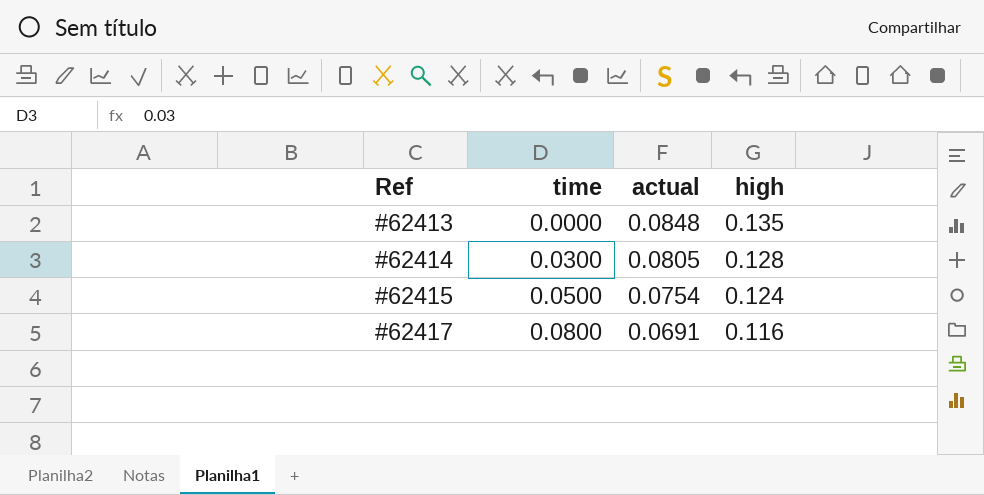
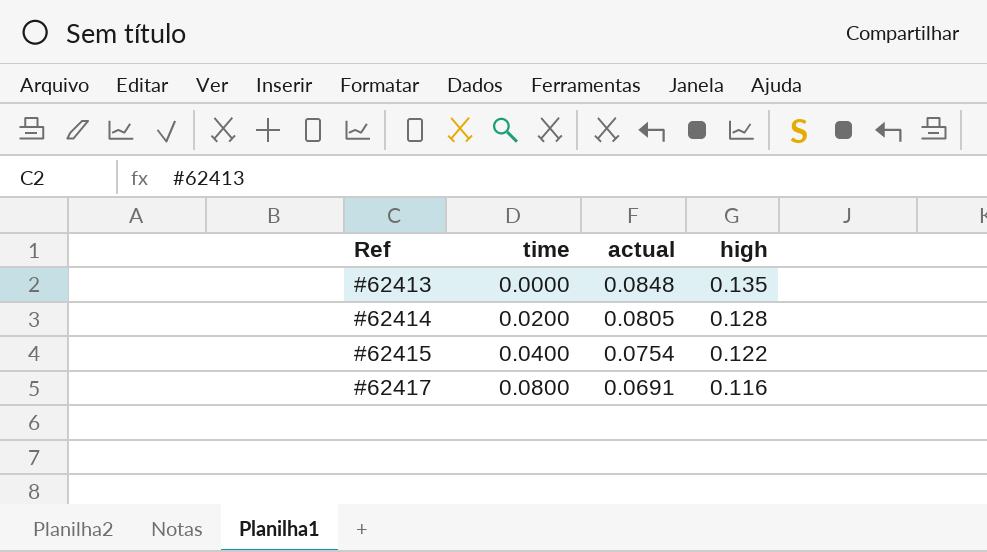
#62414 | time: 0.0300 -> 0.0200
#62415 | time: 0.0500 -> 0.0400
#62415 | high: 0.124 -> 0.122

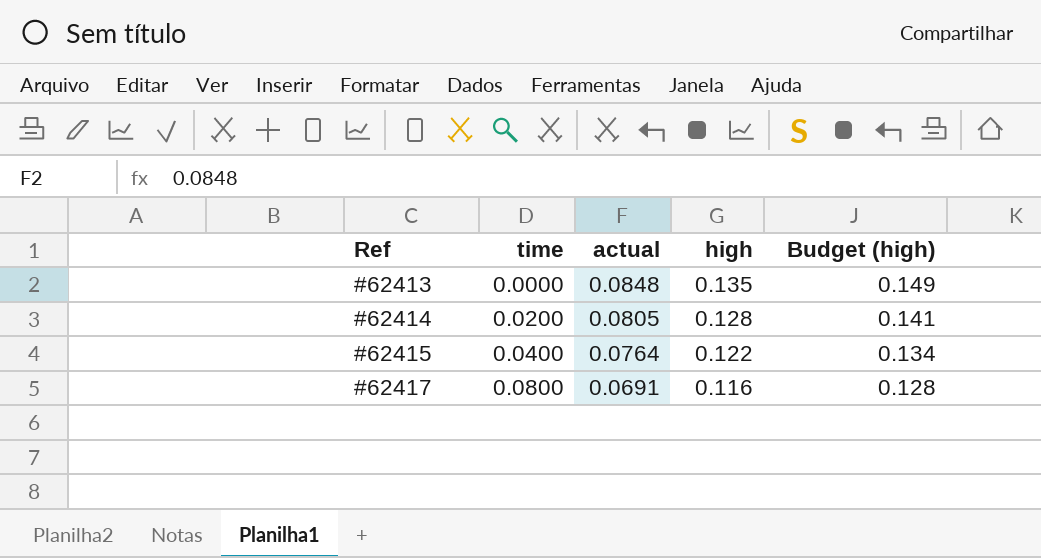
column Budget (high) | formula: none -> [high] * 1.1
#62415 | actual: 0.0754 -> 0.0764

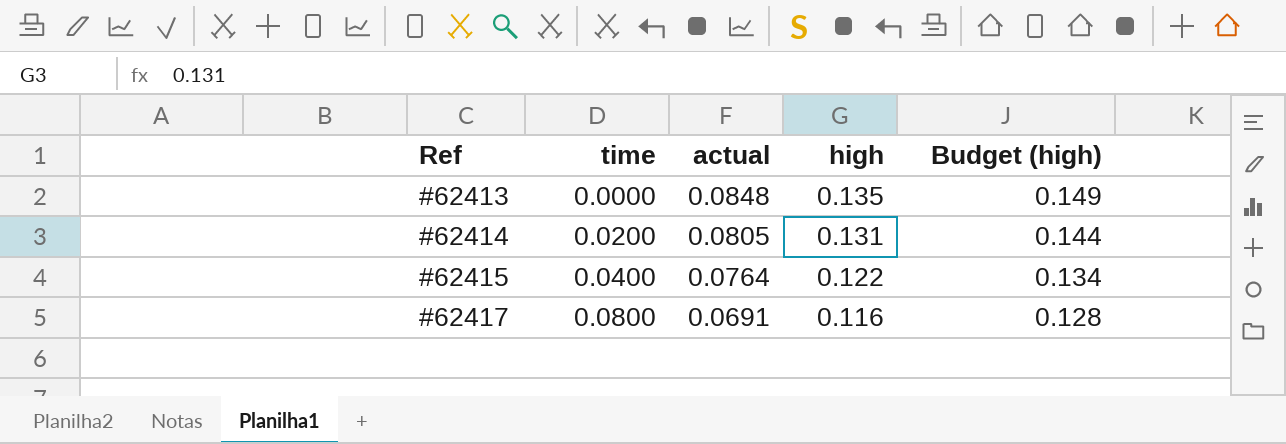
#62414 | high: 0.128 -> 0.131
#62414 | Budget (high): 0.141 -> 0.144

